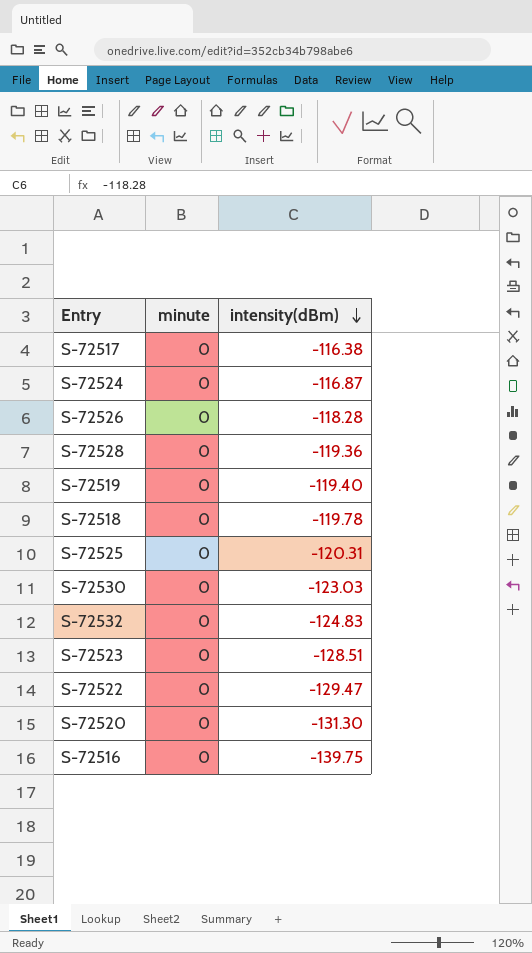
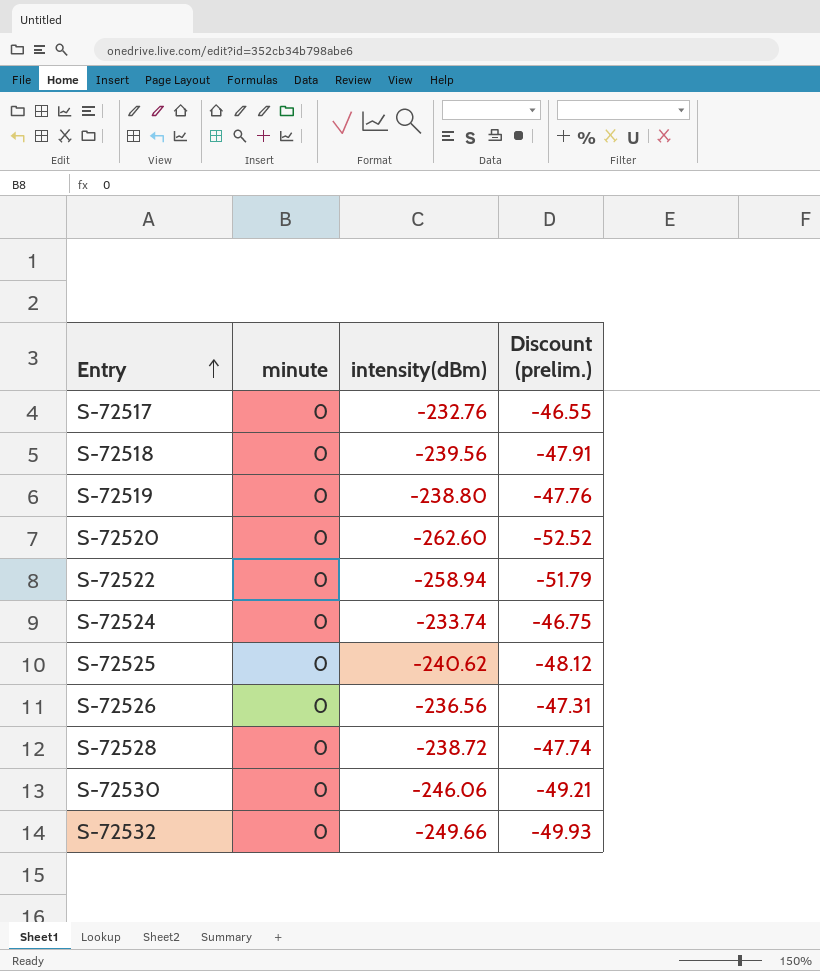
row order: intensity(dBm) descending -> Entry ascending
column Discount (prelim.) | formula: none -> [intensity(dBm)] * 0.2
row S-72523: 0 | -128.51 -> none
row S-72516: 0 | -139.75 -> none
S-72517 | intensity(dBm): -116.38 -> -232.76
S-72518 | intensity(dBm): -119.78 -> -239.56
S-72519 | intensity(dBm): -119.40 -> -238.80
S-72520 | intensity(dBm): -131.30 -> -262.60
S-72522 | intensity(dBm): -129.47 -> -258.94
S-72524 | intensity(dBm): -116.87 -> -233.74
S-72525 | intensity(dBm): -120.31 -> -240.62
S-72526 | intensity(dBm): -118.28 -> -236.56
S-72528 | intensity(dBm): -119.36 -> -238.72
S-72530 | intensity(dBm): -123.03 -> -246.06
S-72532 | intensity(dBm): -124.83 -> -249.66

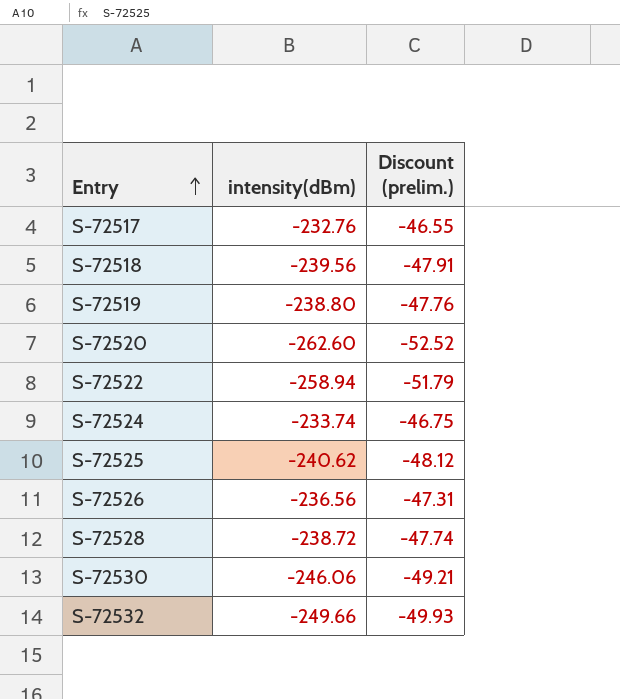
column minute | position: 2 -> none

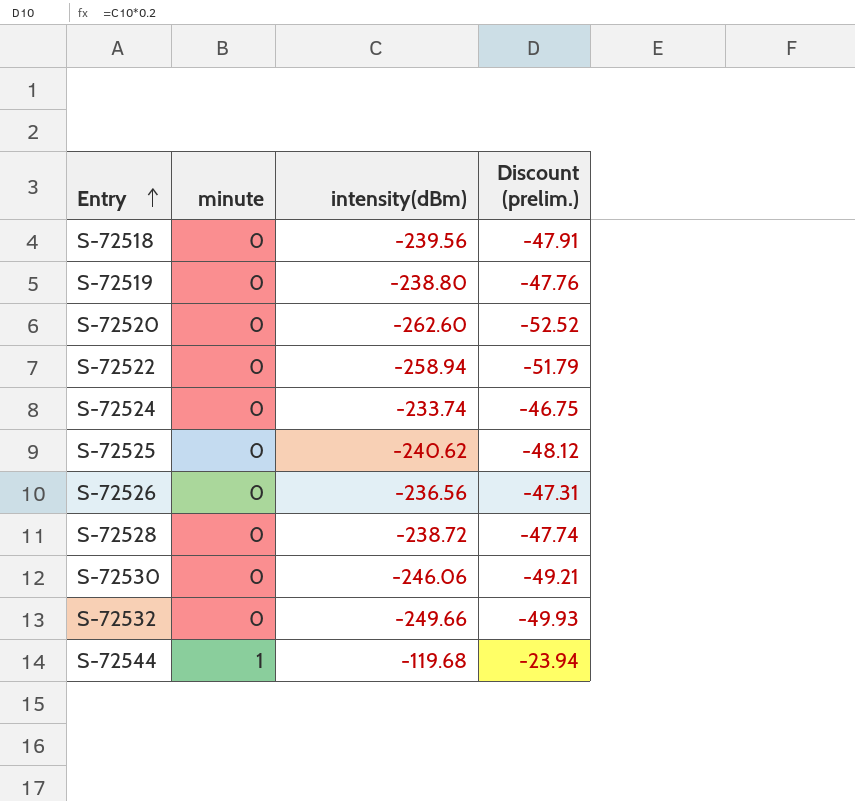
column minute | position: none -> 2
row S-72517: -232.76 | -46.55 -> none
row S-72544: none -> 1 | -119.68 | -23.94

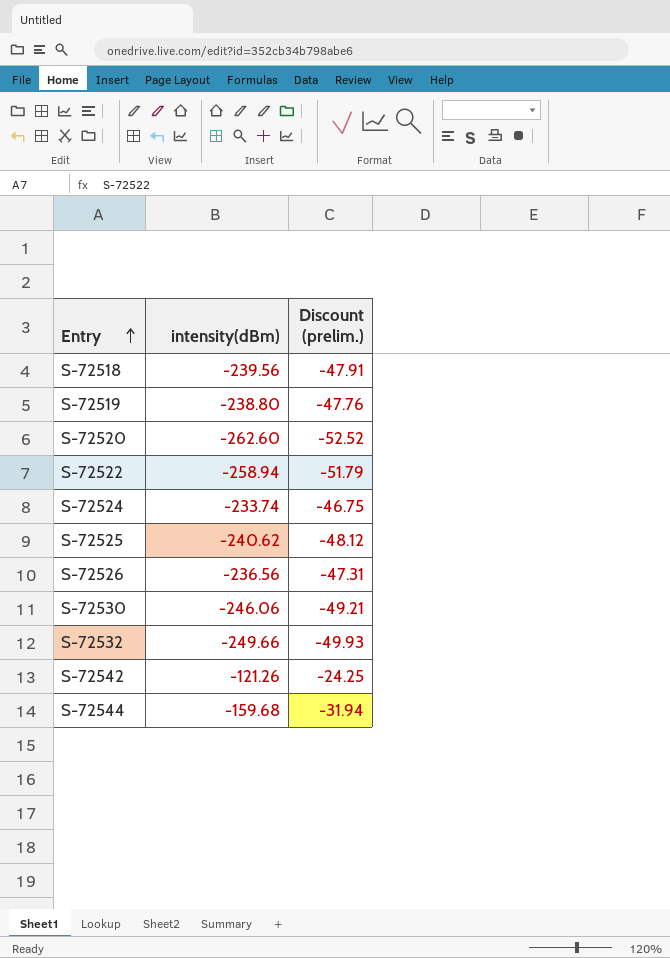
column minute | position: 2 -> none
row S-72528: 0 | -238.72 | -47.74 -> none
row S-72542: none -> -121.26 | -24.25
S-72544 | intensity(dBm): -119.68 -> -159.68
S-72544 | Discount (prelim.): -23.94 -> -31.94

